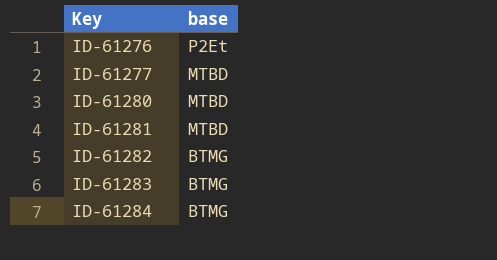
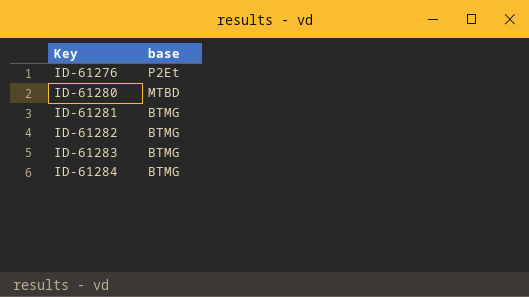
row ID-61277: MTBD -> none
ID-61281 | base: MTBD -> BTMG

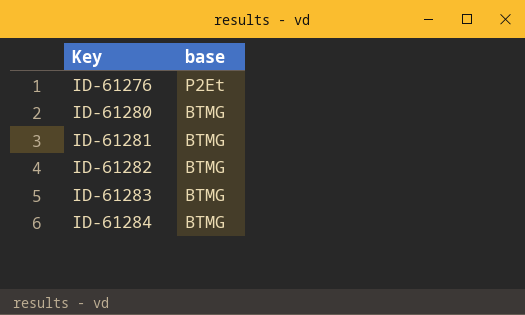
ID-61280 | base: MTBD -> BTMG

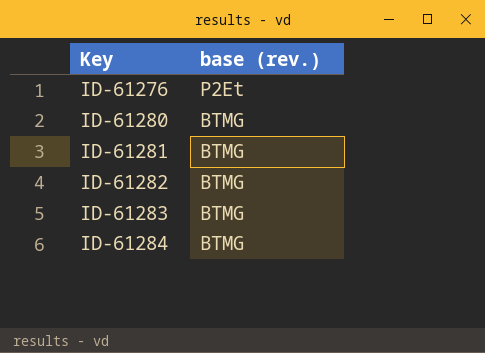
column name: base -> base (rev.)

